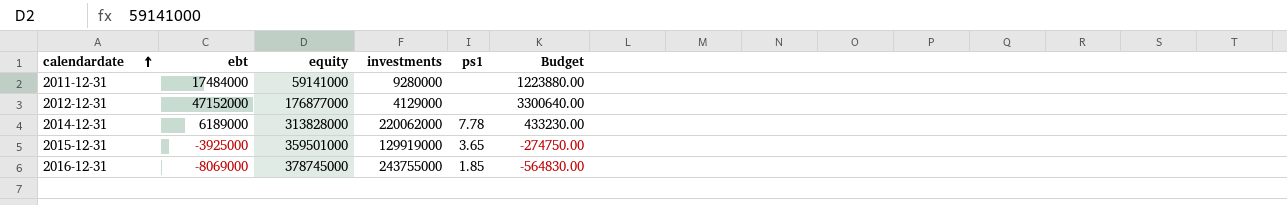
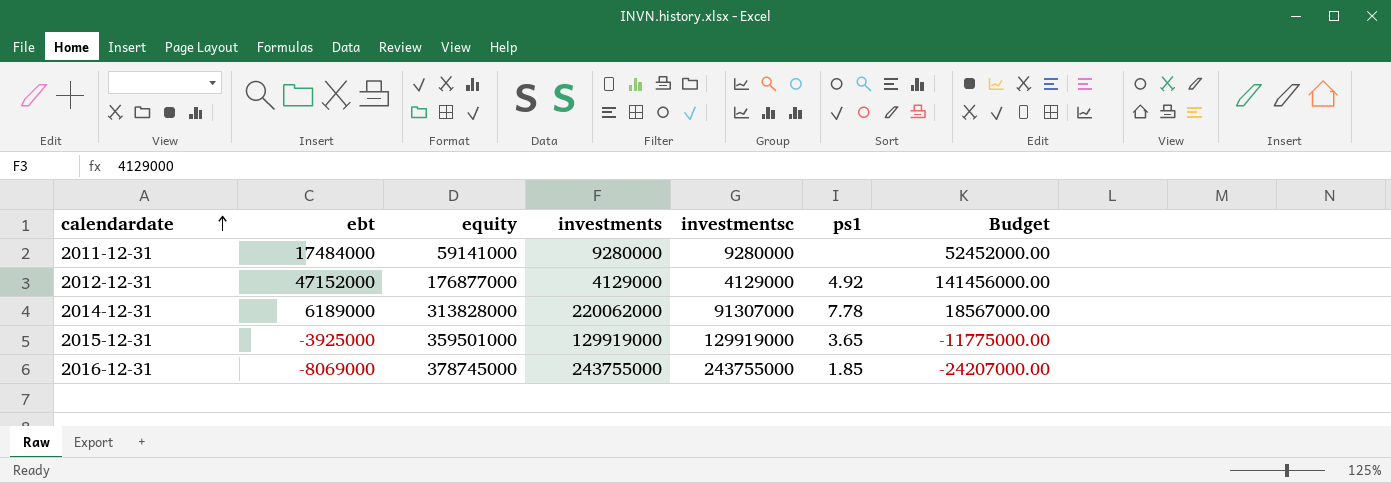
column investmentsc | position: none -> 5
column Budget | formula: [ebt] * 0.07 -> [ebt] * 3
2012-12-31 | ps1: none -> 4.92

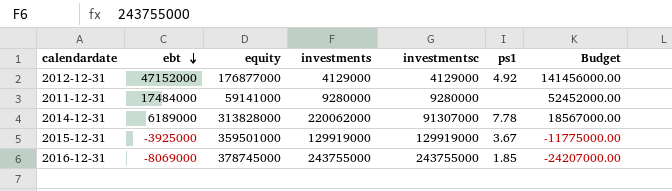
row order: calendardate ascending -> ebt descending
2015-12-31 | ps1: 3.65 -> 3.67

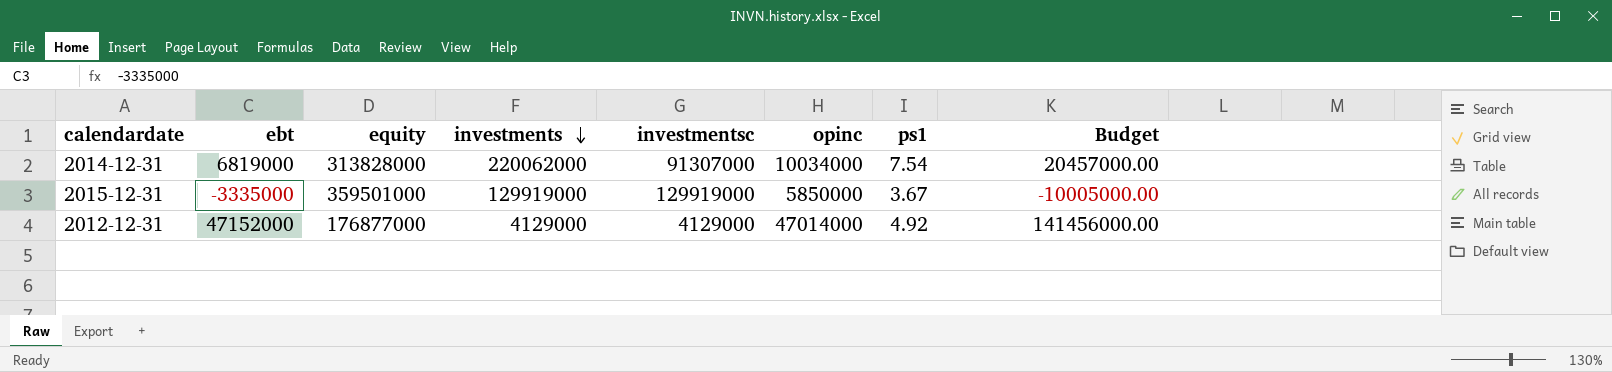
row order: ebt descending -> investments descending
column opinc | position: none -> 6
row 2011-12-31: 17484000 | 59141000 | 9280000 | 9280000 | none | 52452000.00 -> none
row 2016-12-31: -8069000 | 378745000 | 243755000 | 243755000 | 1.85 | -24207000.00 -> none
2014-12-31 | ebt: 6189000 -> 6819000
2014-12-31 | ps1: 7.78 -> 7.54
2014-12-31 | Budget: 18567000.00 -> 20457000.00
2015-12-31 | ebt: -3925000 -> -3335000
2015-12-31 | Budget: -11775000.00 -> -10005000.00

